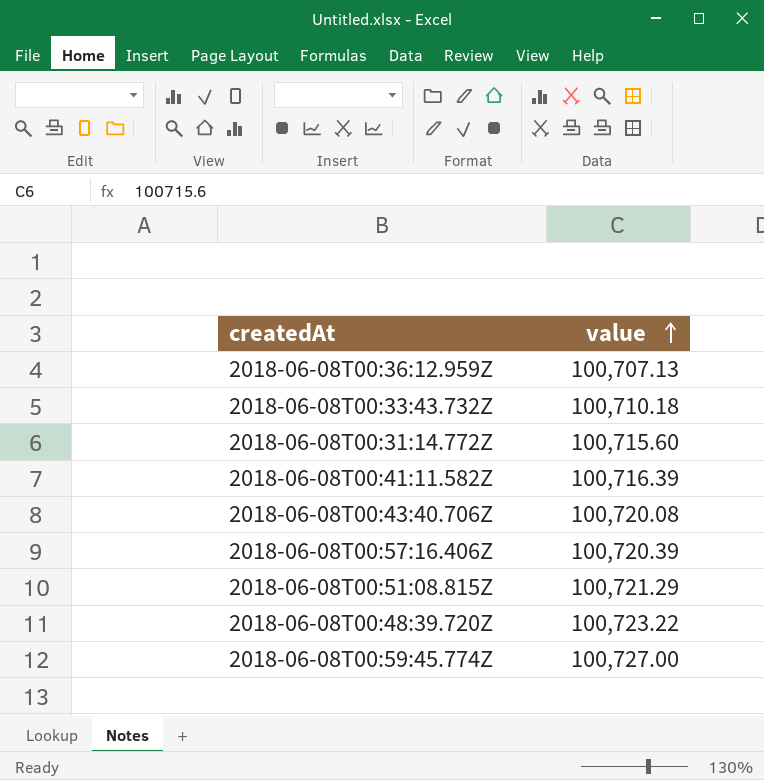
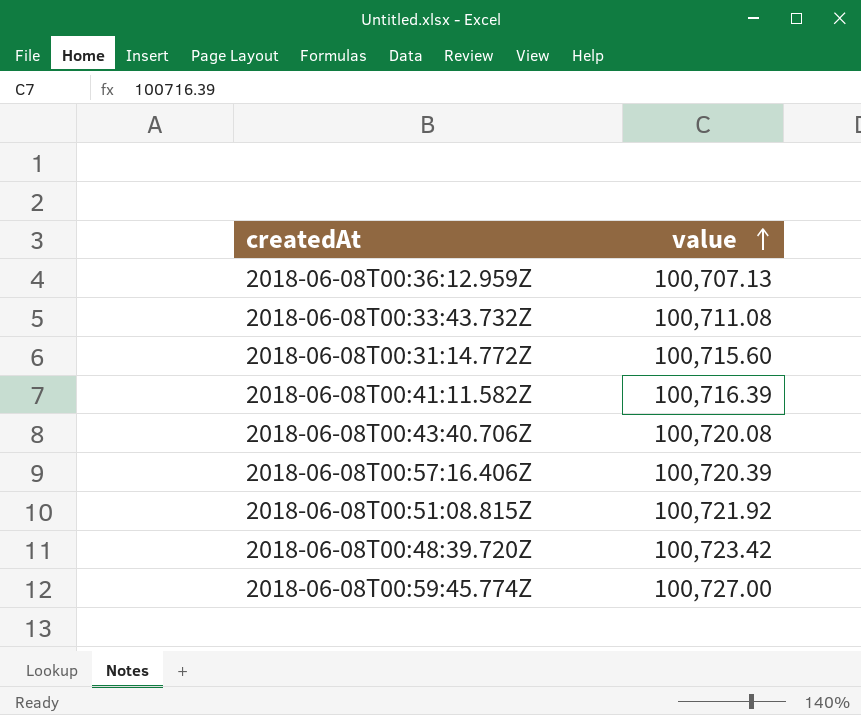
2018-06-08T00:33:43.732Z | value: 100,710.18 -> 100,711.08
2018-06-08T00:51:08.815Z | value: 100,721.29 -> 100,721.92
2018-06-08T00:48:39.720Z | value: 100,723.22 -> 100,723.42

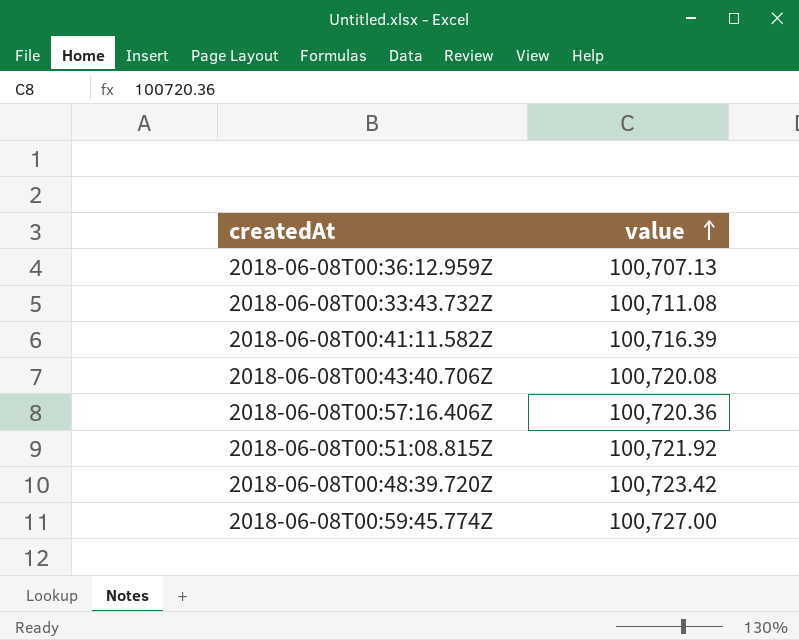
row 2018-06-08T00:31:14.772Z: 100,715.60 -> none
2018-06-08T00:57:16.406Z | value: 100,720.39 -> 100,720.36

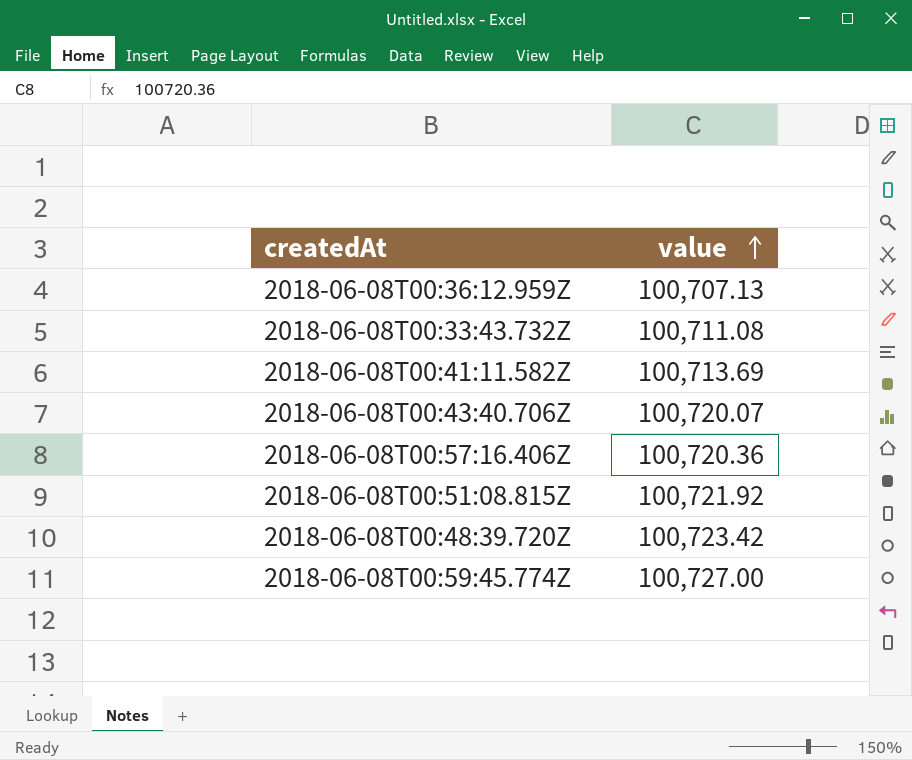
2018-06-08T00:41:11.582Z | value: 100,716.39 -> 100,713.69
2018-06-08T00:43:40.706Z | value: 100,720.08 -> 100,720.07

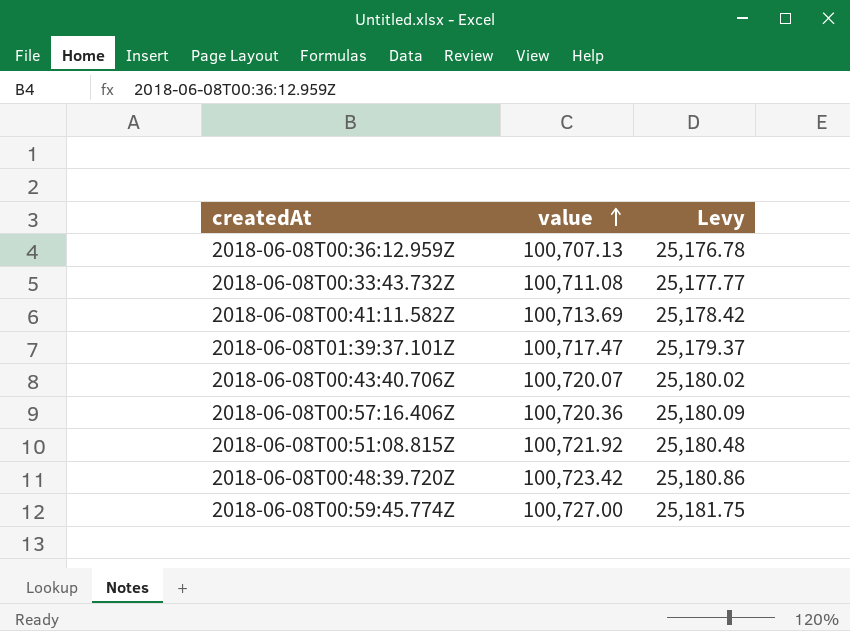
column Levy | formula: none -> [value] * 0.25
row 2018-06-08T01:39:37.101Z: none -> 100,717.47 | 25,179.37

